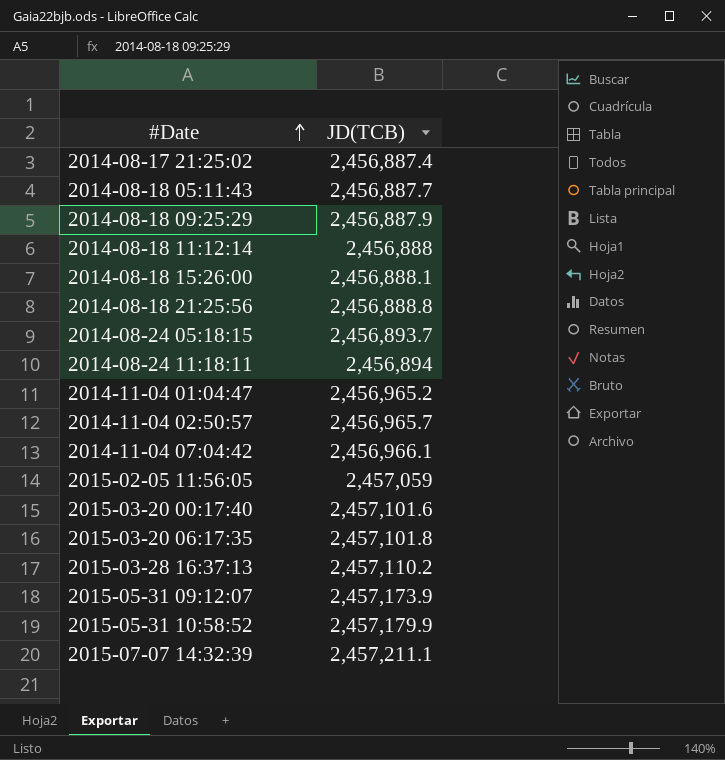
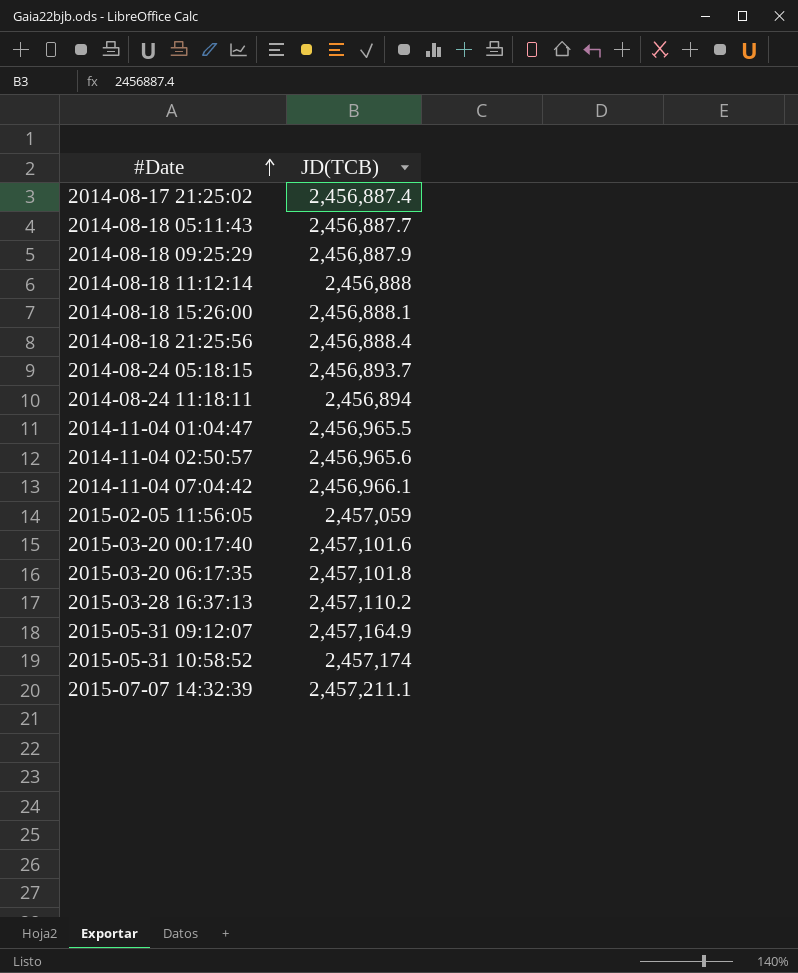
2014-08-18 21:25:56 | JD(TCB): 2,456,888.8 -> 2,456,888.4
2014-11-04 01:04:47 | JD(TCB): 2,456,965.2 -> 2,456,965.5
2014-11-04 02:50:57 | JD(TCB): 2,456,965.7 -> 2,456,965.6
2015-05-31 09:12:07 | JD(TCB): 2,457,173.9 -> 2,457,164.9
2015-05-31 10:58:52 | JD(TCB): 2,457,179.9 -> 2,457,174

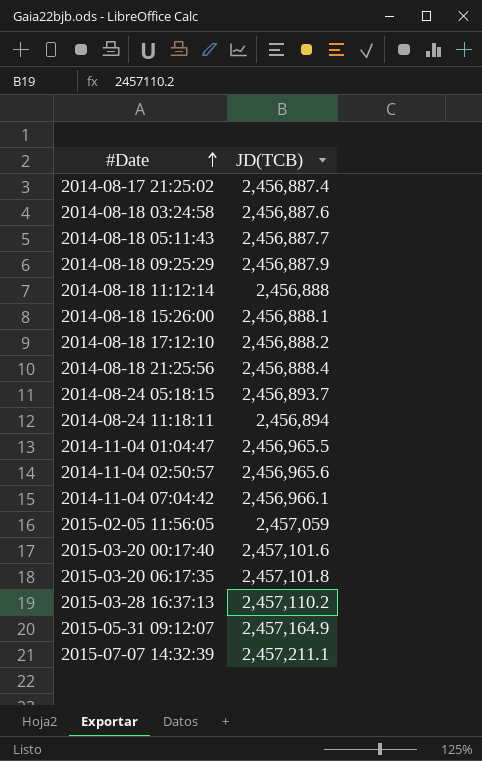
row 2015-05-31 10:58:52: 2,457,174 -> none
row 2014-08-18 03:24:58: none -> 2,456,887.6
row 2014-08-18 17:12:10: none -> 2,456,888.2

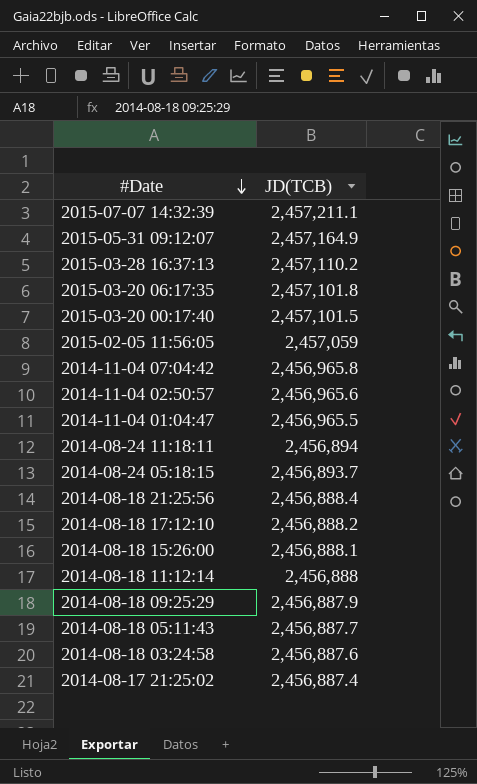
row order: #Date ascending -> #Date descending
2015-03-20 00:17:40 | JD(TCB): 2,457,101.6 -> 2,457,101.5
2014-11-04 07:04:42 | JD(TCB): 2,456,966.1 -> 2,456,965.8

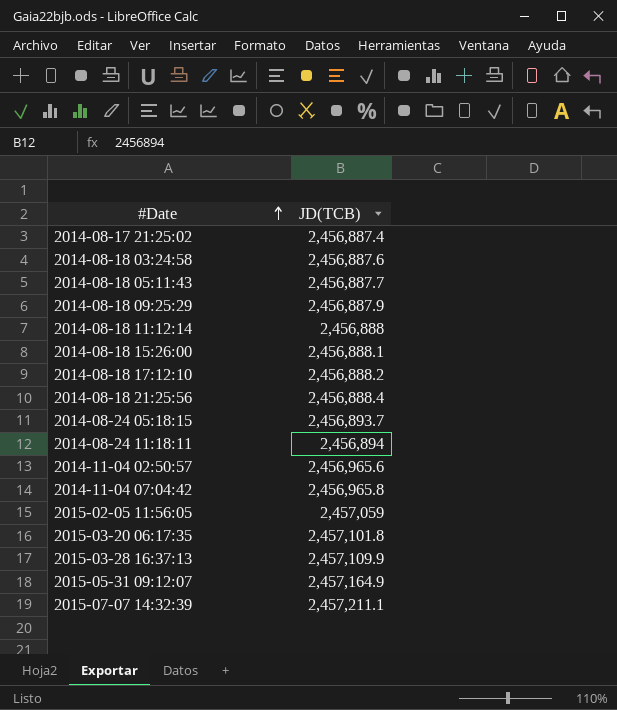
row order: #Date descending -> #Date ascending
row 2015-03-20 00:17:40: 2,457,101.5 -> none
row 2014-11-04 01:04:47: 2,456,965.5 -> none
2015-03-28 16:37:13 | JD(TCB): 2,457,110.2 -> 2,457,109.9

